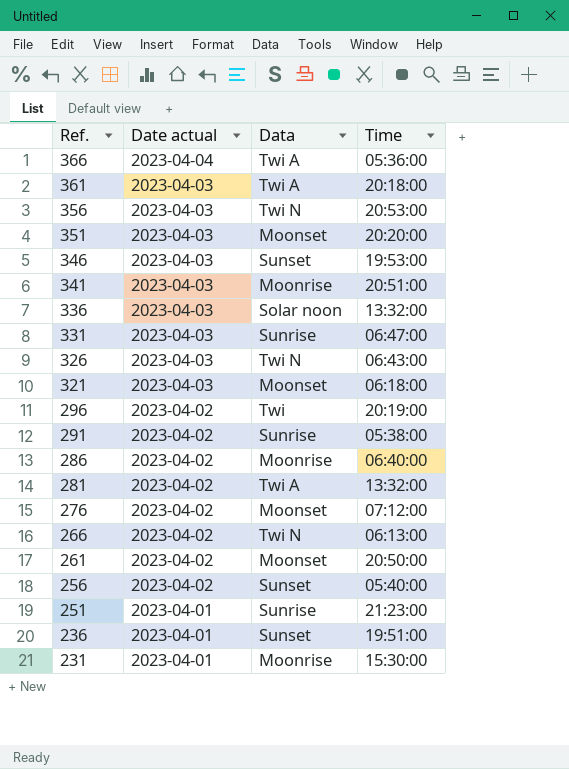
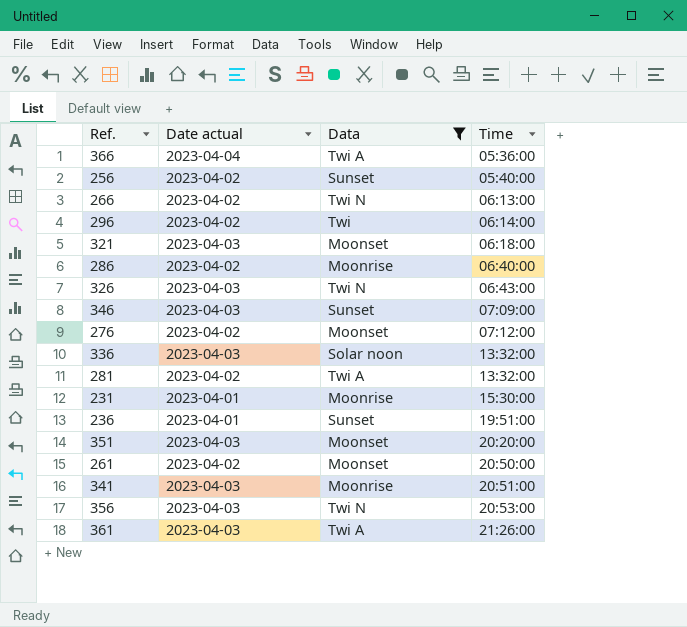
filter: none -> Data != Sunrise
row order: Ref. descending -> Time ascending
296 | Time: 20:19:00 -> 06:14:00
346 | Time: 19:53:00 -> 07:09:00
361 | Time: 20:18:00 -> 21:26:00

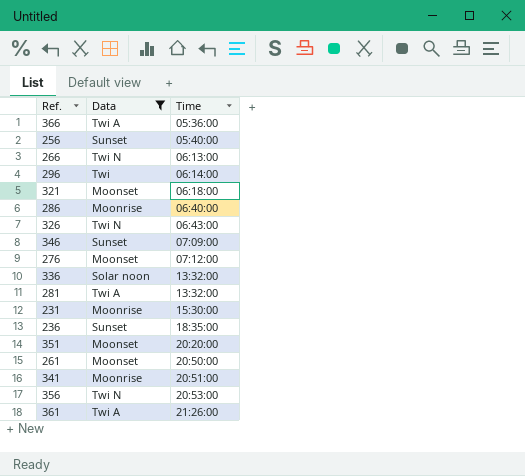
column Date actual | position: 2 -> none
236 | Time: 19:51:00 -> 18:35:00

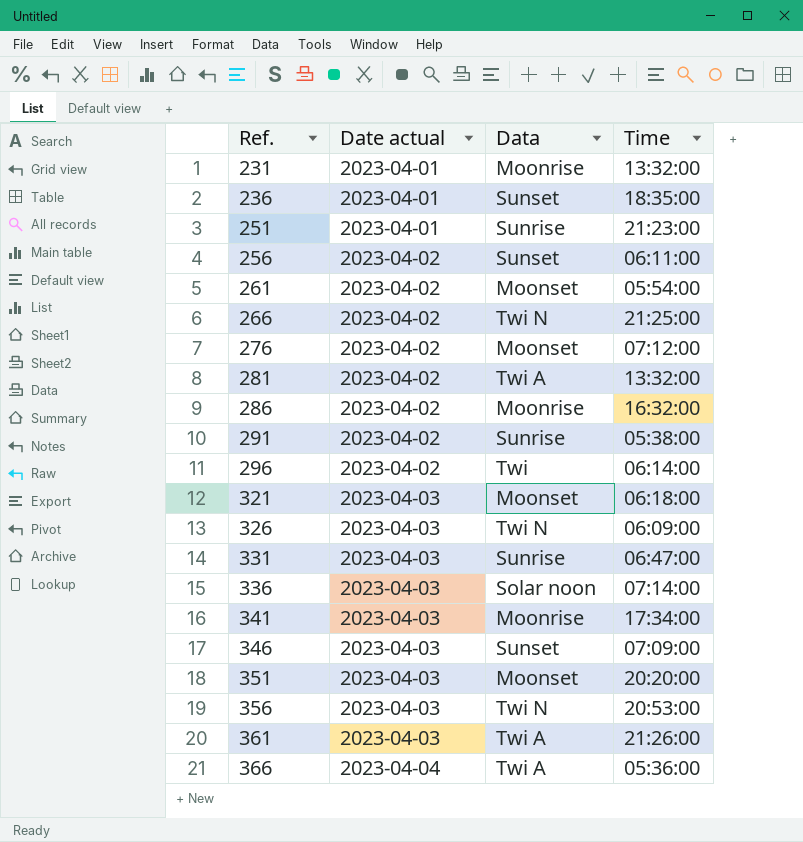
filter: Data != Sunrise -> none
row order: Time ascending -> Ref. ascending
column Date actual | position: none -> 2
231 | Time: 15:30:00 -> 13:32:00
256 | Time: 05:40:00 -> 06:11:00
261 | Time: 20:50:00 -> 05:54:00
266 | Time: 06:13:00 -> 21:25:00
286 | Time: 06:40:00 -> 16:32:00
326 | Time: 06:43:00 -> 06:09:00
336 | Time: 13:32:00 -> 07:14:00
341 | Time: 20:51:00 -> 17:34:00

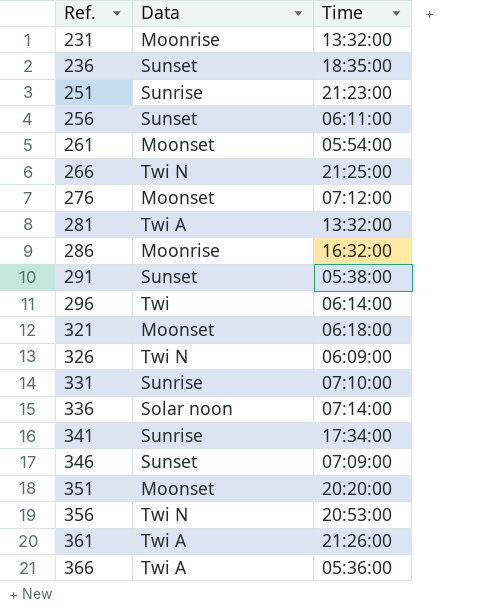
column Date actual | position: 2 -> none
291 | Data: Sunrise -> Sunset
331 | Time: 06:47:00 -> 07:10:00
341 | Data: Moonrise -> Sunrise

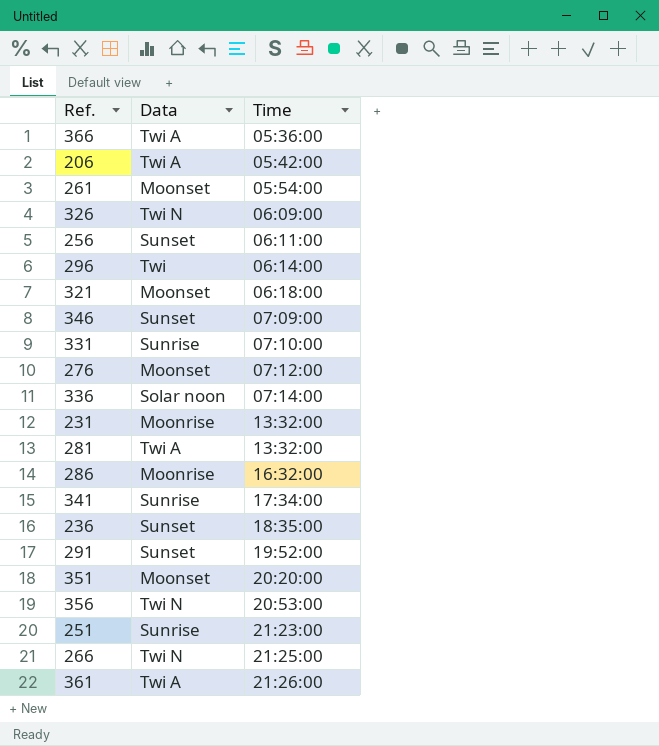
row order: Ref. ascending -> Time ascending
row 206: none -> Twi A | 05:42:00
291 | Time: 05:38:00 -> 19:52:00

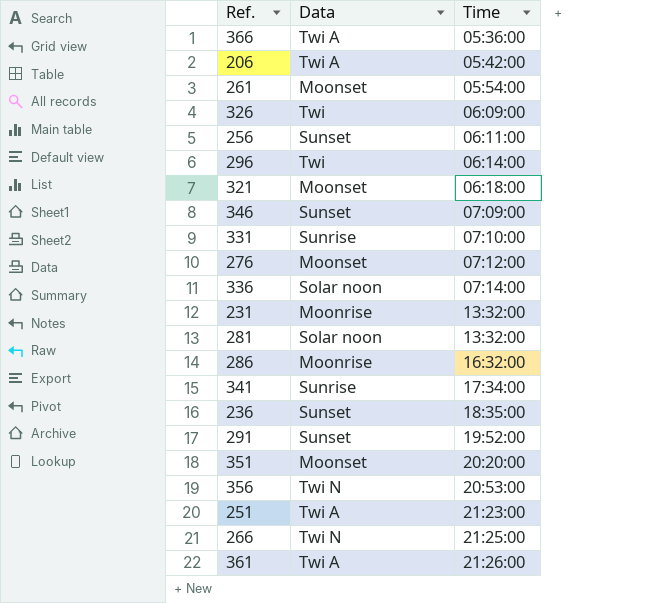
326 | Data: Twi N -> Twi
281 | Data: Twi A -> Solar noon
251 | Data: Sunrise -> Twi A

